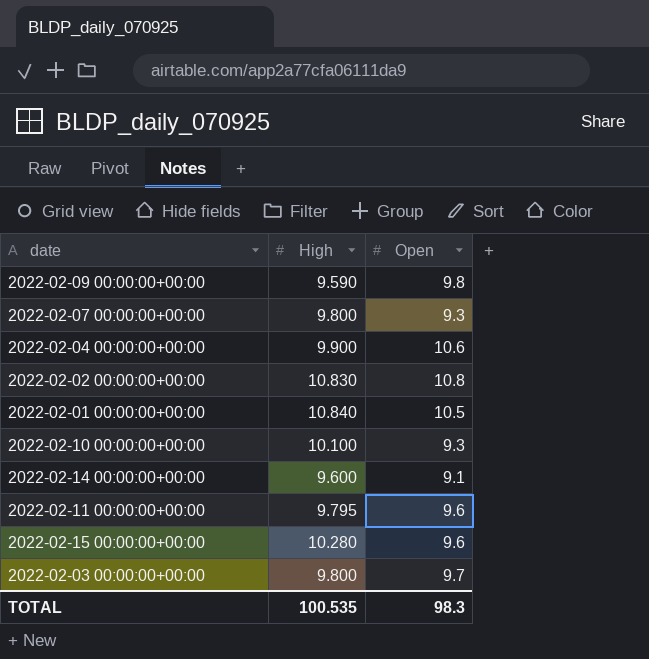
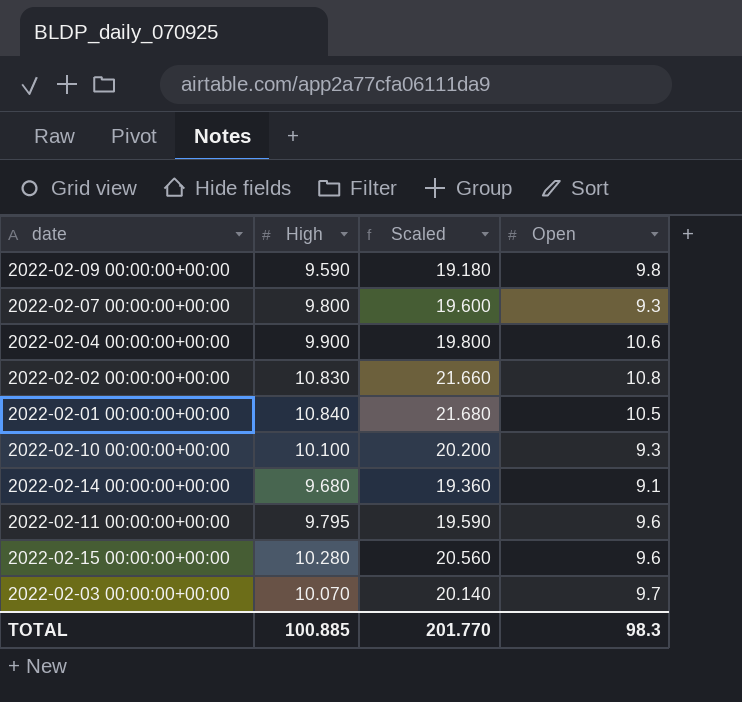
column Scaled | formula: none -> [High] * 2
2022-02-14 00:00:00+00:00 | High: 9.600 -> 9.680
2022-02-03 00:00:00+00:00 | High: 9.800 -> 10.070
TOTAL | High: 100.535 -> 100.885

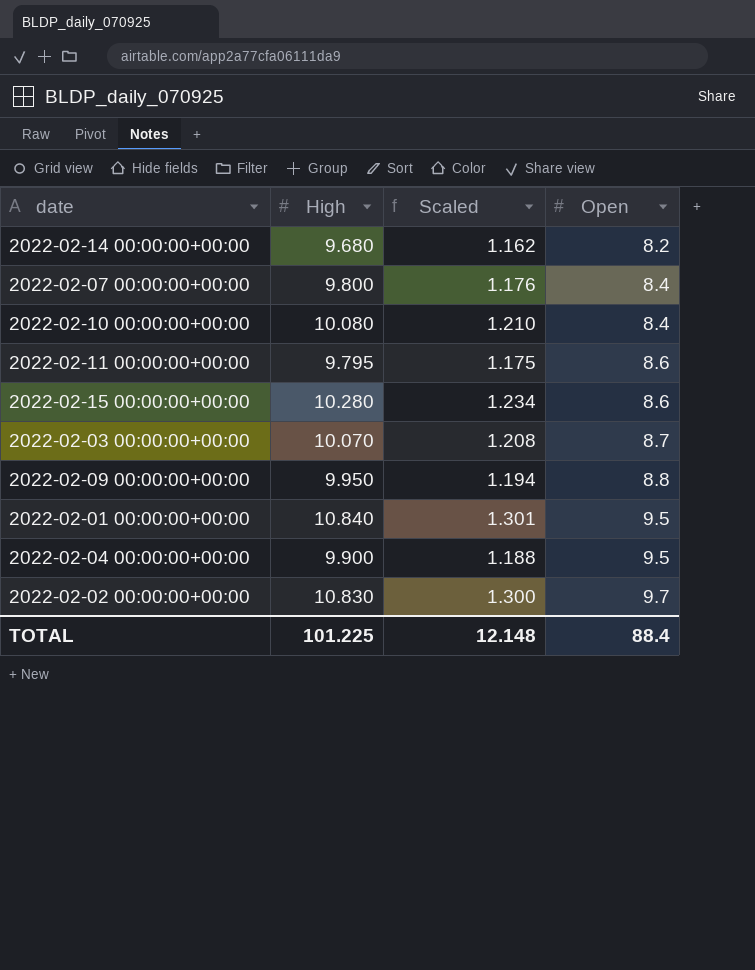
row order: none -> Open ascending
column Scaled | formula: [High] * 2 -> [High] * 0.12
2022-02-14 00:00:00+00:00 | Open: 9.1 -> 8.2
2022-02-07 00:00:00+00:00 | Open: 9.3 -> 8.4
2022-02-10 00:00:00+00:00 | High: 10.100 -> 10.080
2022-02-10 00:00:00+00:00 | Open: 9.3 -> 8.4
2022-02-11 00:00:00+00:00 | Open: 9.6 -> 8.6
2022-02-15 00:00:00+00:00 | Open: 9.6 -> 8.6
2022-02-03 00:00:00+00:00 | Open: 9.7 -> 8.7
2022-02-09 00:00:00+00:00 | High: 9.590 -> 9.950
2022-02-09 00:00:00+00:00 | Open: 9.8 -> 8.8
2022-02-01 00:00:00+00:00 | Open: 10.5 -> 9.5
2022-02-04 00:00:00+00:00 | Open: 10.6 -> 9.5
2022-02-02 00:00:00+00:00 | Open: 10.8 -> 9.7
TOTAL | High: 100.885 -> 101.225
TOTAL | Scaled: 201.770 -> 12.148
TOTAL | Open: 98.3 -> 88.4

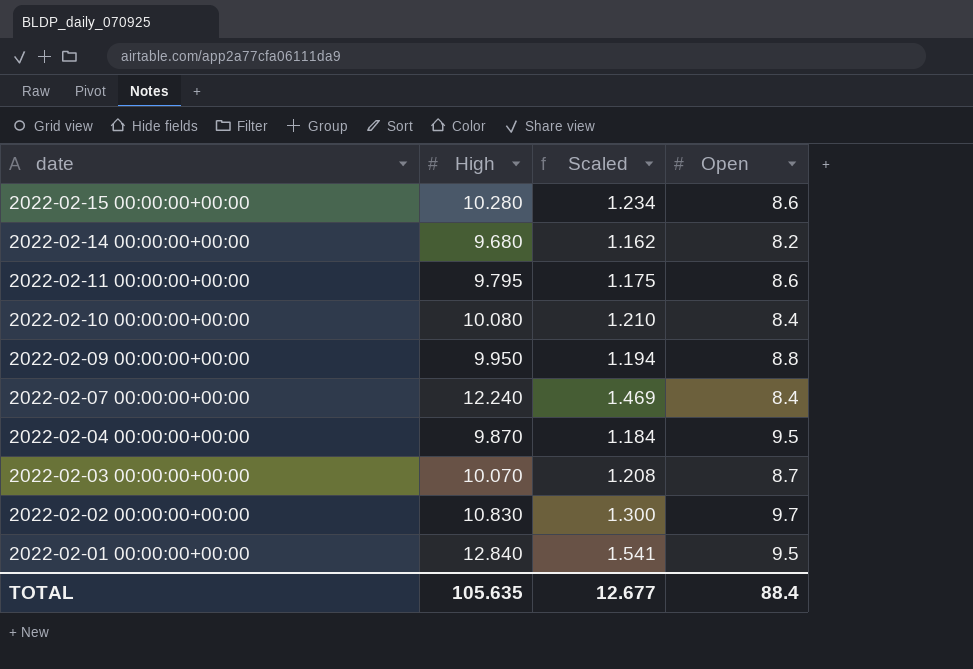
row order: Open ascending -> date descending
2022-02-07 00:00:00+00:00 | High: 9.800 -> 12.240
2022-02-07 00:00:00+00:00 | Scaled: 1.176 -> 1.469
2022-02-04 00:00:00+00:00 | High: 9.900 -> 9.870
2022-02-04 00:00:00+00:00 | Scaled: 1.188 -> 1.184
2022-02-01 00:00:00+00:00 | High: 10.840 -> 12.840
2022-02-01 00:00:00+00:00 | Scaled: 1.301 -> 1.541
TOTAL | High: 101.225 -> 105.635
TOTAL | Scaled: 12.148 -> 12.677

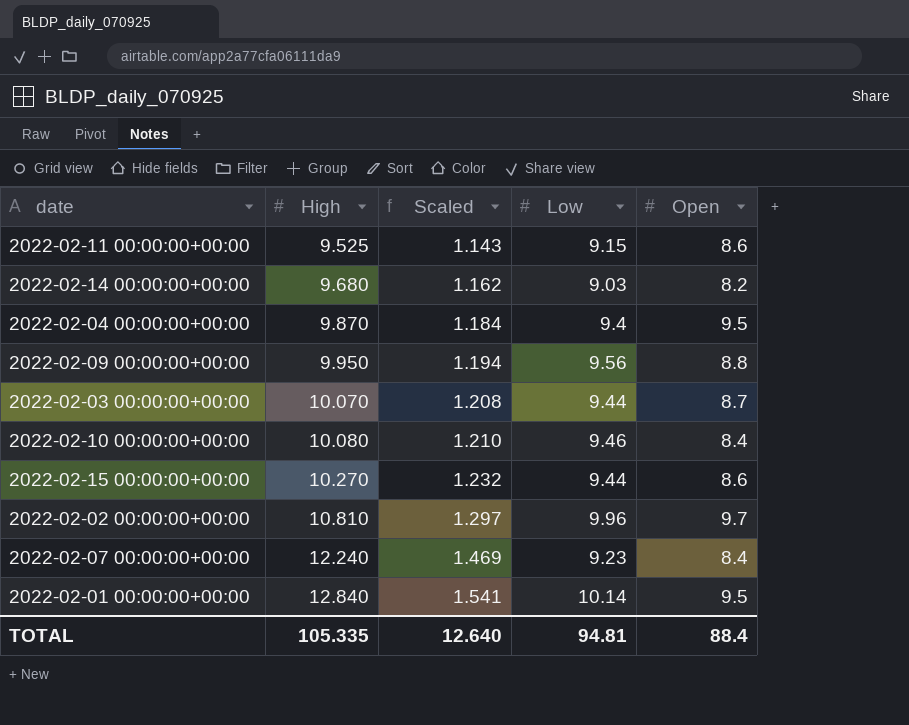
row order: date descending -> High ascending
column Low | position: none -> 4
2022-02-11 00:00:00+00:00 | High: 9.795 -> 9.525
2022-02-11 00:00:00+00:00 | Scaled: 1.175 -> 1.143
2022-02-15 00:00:00+00:00 | High: 10.280 -> 10.270
2022-02-15 00:00:00+00:00 | Scaled: 1.234 -> 1.232
2022-02-02 00:00:00+00:00 | High: 10.830 -> 10.810
2022-02-02 00:00:00+00:00 | Scaled: 1.300 -> 1.297
TOTAL | High: 105.635 -> 105.335
TOTAL | Scaled: 12.677 -> 12.640

